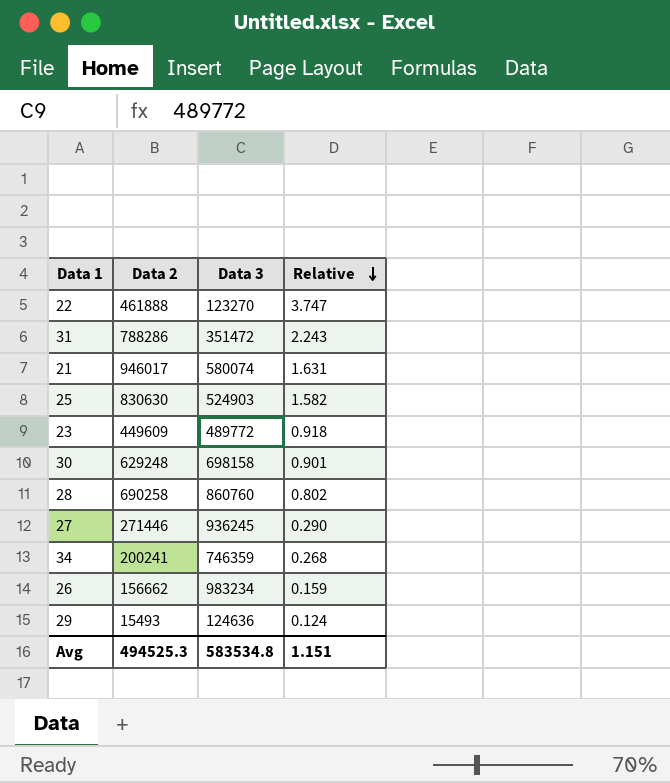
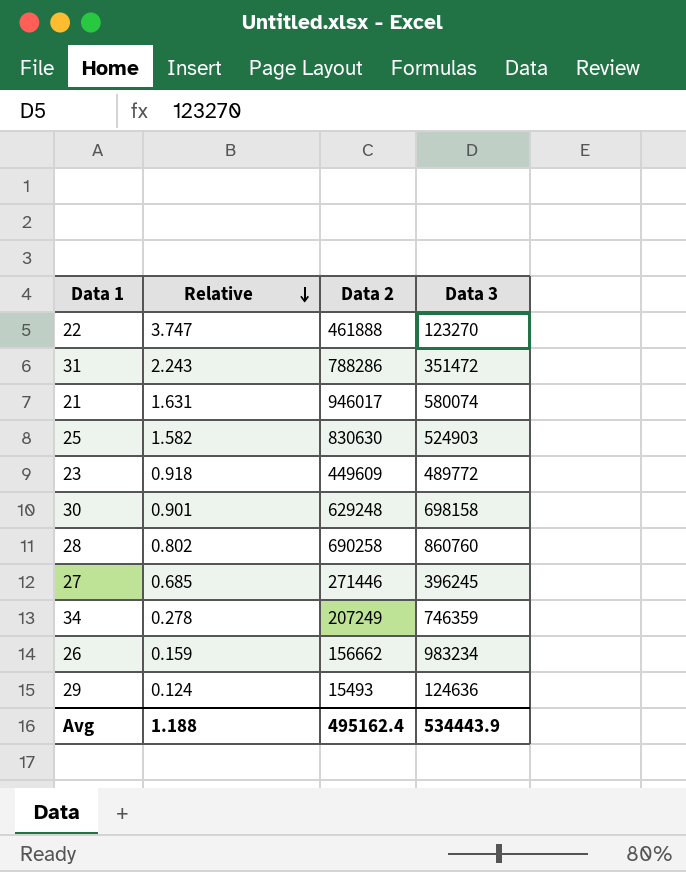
column Relative | position: 4 -> 2
27 | Relative: 0.290 -> 0.685
27 | Data 3: 936245 -> 396245
34 | Relative: 0.268 -> 0.278
34 | Data 2: 200241 -> 207249
Avg | Relative: 1.151 -> 1.188
Avg | Data 2: 494525.3 -> 495162.4
Avg | Data 3: 583534.8 -> 534443.9

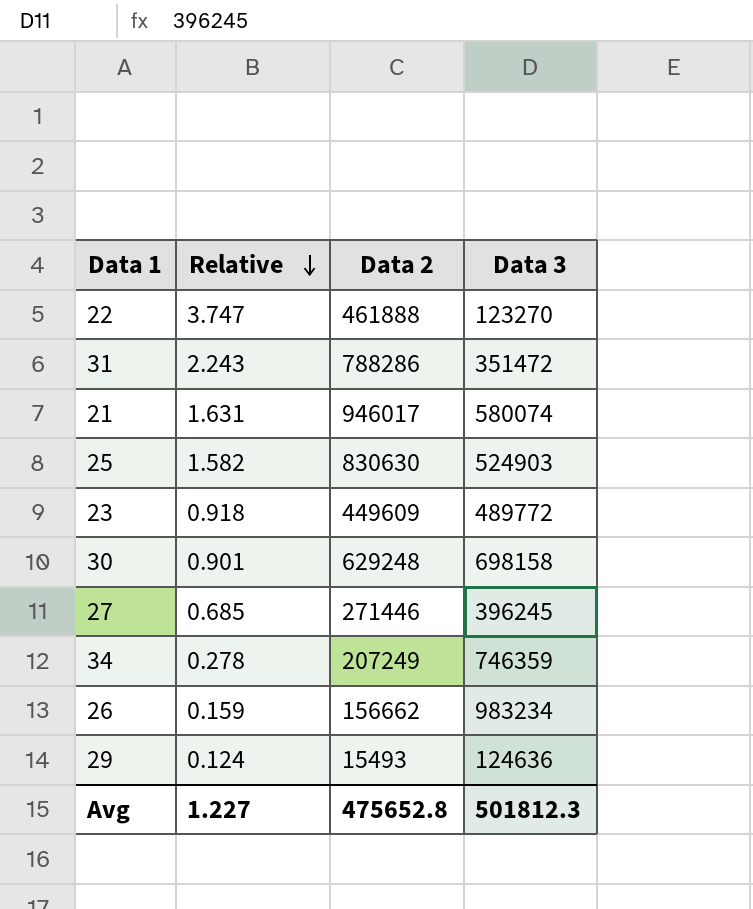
row 28: 0.802 | 690258 | 860760 -> none
Avg | Relative: 1.188 -> 1.227
Avg | Data 2: 495162.4 -> 475652.8
Avg | Data 3: 534443.9 -> 501812.3

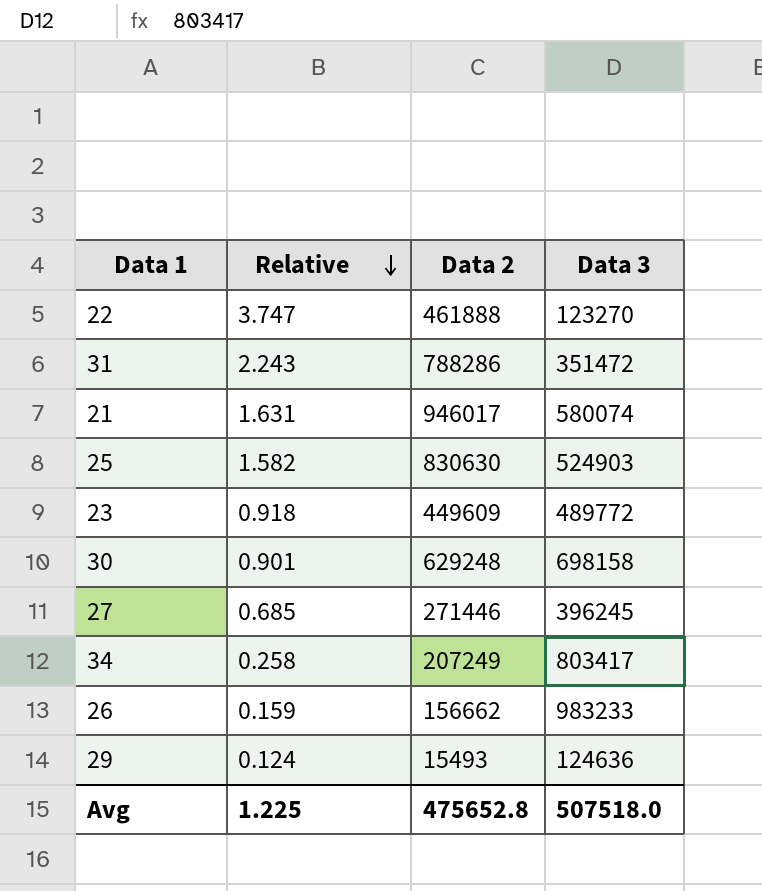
34 | Relative: 0.278 -> 0.258
34 | Data 3: 746359 -> 803417
26 | Data 3: 983234 -> 983233
Avg | Relative: 1.227 -> 1.225
Avg | Data 3: 501812.3 -> 507518.0

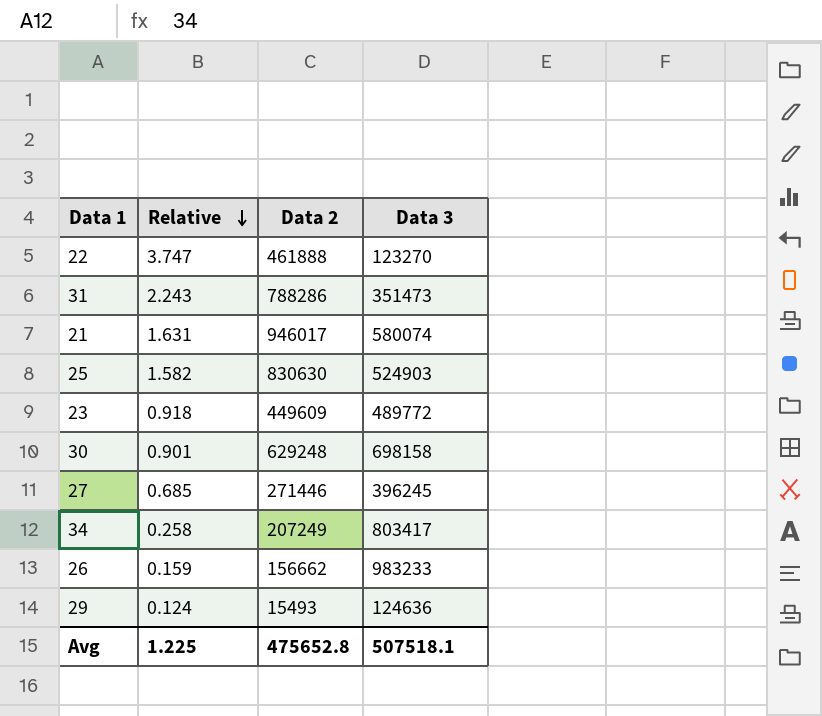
31 | Data 3: 351472 -> 351473
Avg | Data 3: 507518.0 -> 507518.1

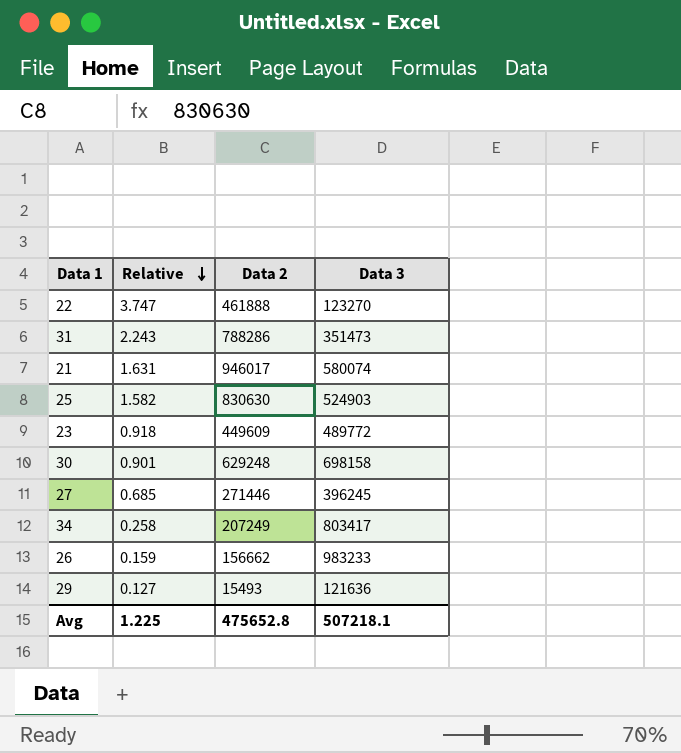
29 | Relative: 0.124 -> 0.127
29 | Data 3: 124636 -> 121636
Avg | Data 3: 507518.1 -> 507218.1

